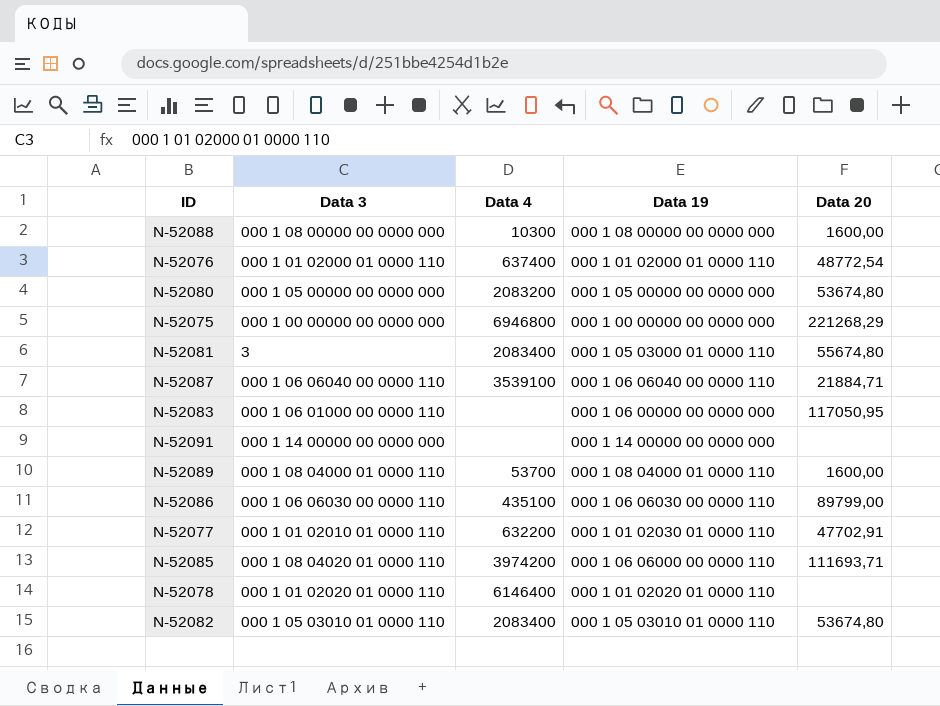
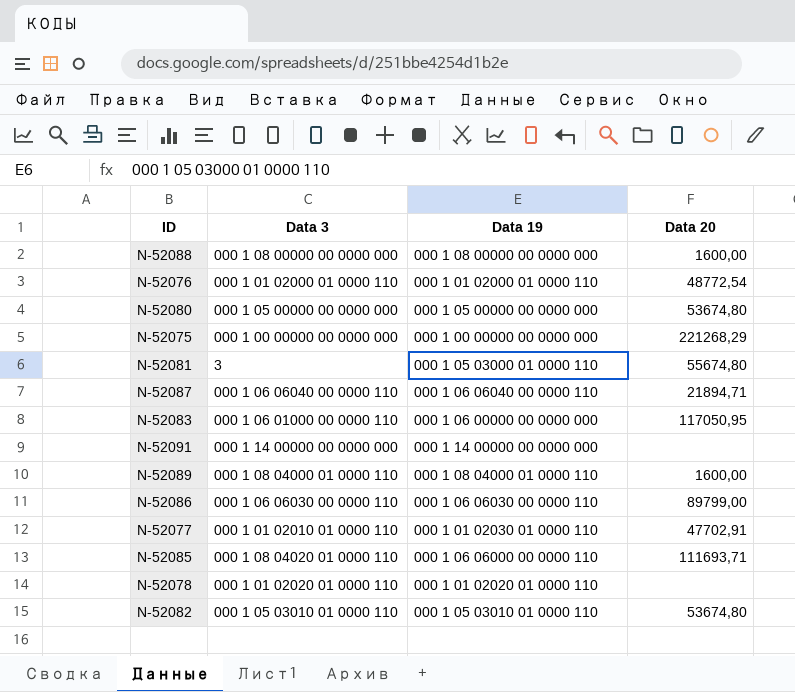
column Data 4 | position: 3 -> none
N-52087 | Data 20: 21884,71 -> 21894,71

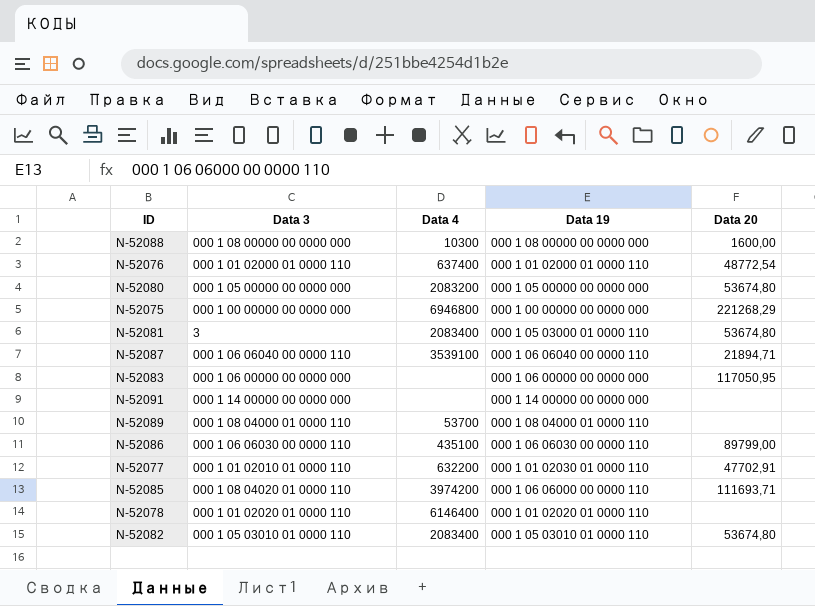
column Data 4 | position: none -> 3
N-52081 | Data 20: 55674,80 -> 53674,80
N-52083 | Data 3: 000 1 06 01000 00 0000 110 -> 000 1 06 00000 00 0000 000
N-52089 | Data 20: 1600,00 -> none

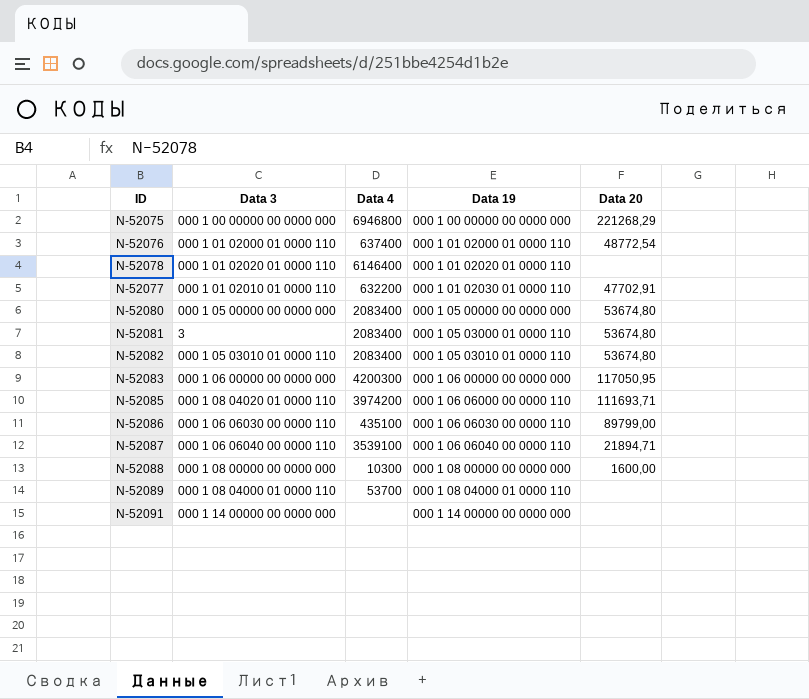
row order: none -> Data 19 ascending
N-52080 | Data 4: 2083200 -> 2083400
N-52083 | Data 4: none -> 4200300

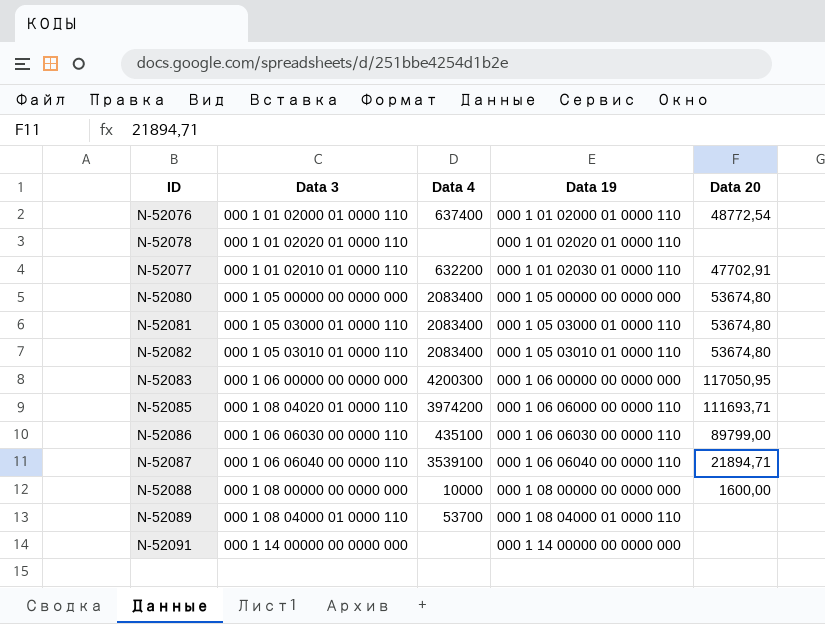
row N-52075: 000 1 00 00000 00 0000 000 | 6946800 | 000 1 00 00000 00 0000 000 | 221268,29 -> none
N-52078 | Data 4: 6146400 -> none
N-52081 | Data 3: 3 -> 000 1 05 03000 01 0000 110
N-52088 | Data 4: 10300 -> 10000

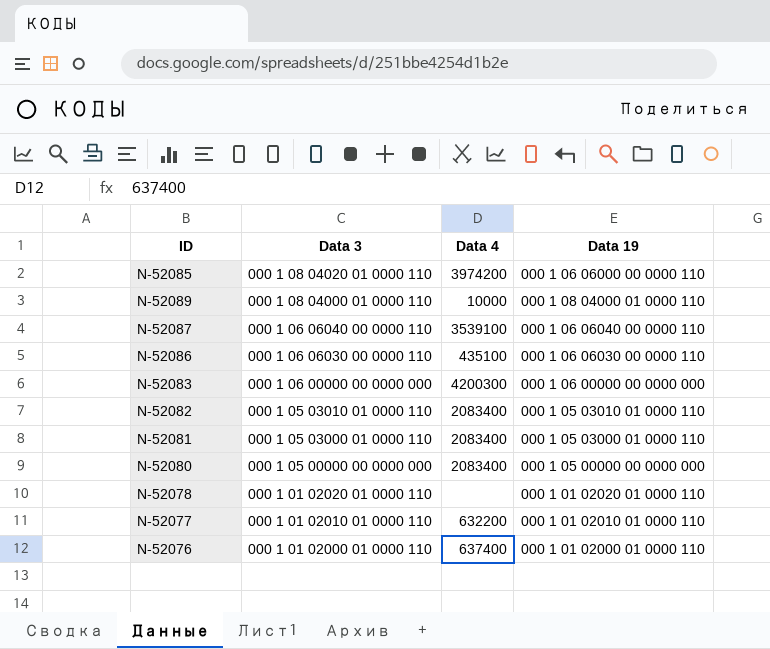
row order: Data 19 ascending -> Data 3 descending
column Data 20 | position: 5 -> none
row N-52088: 000 1 08 00000 00 0000 000 | 10000 | 000 1 08 00000 00 0000 000 | 1600,00 -> none
row N-52091: 000 1 14 00000 00 0000 000 | none | 000 1 14 00000 00 0000 000 | none -> none
N-52089 | Data 4: 53700 -> 10000
N-52077 | Data 19: 000 1 01 02030 01 0000 110 -> 000 1 01 02010 01 0000 110

